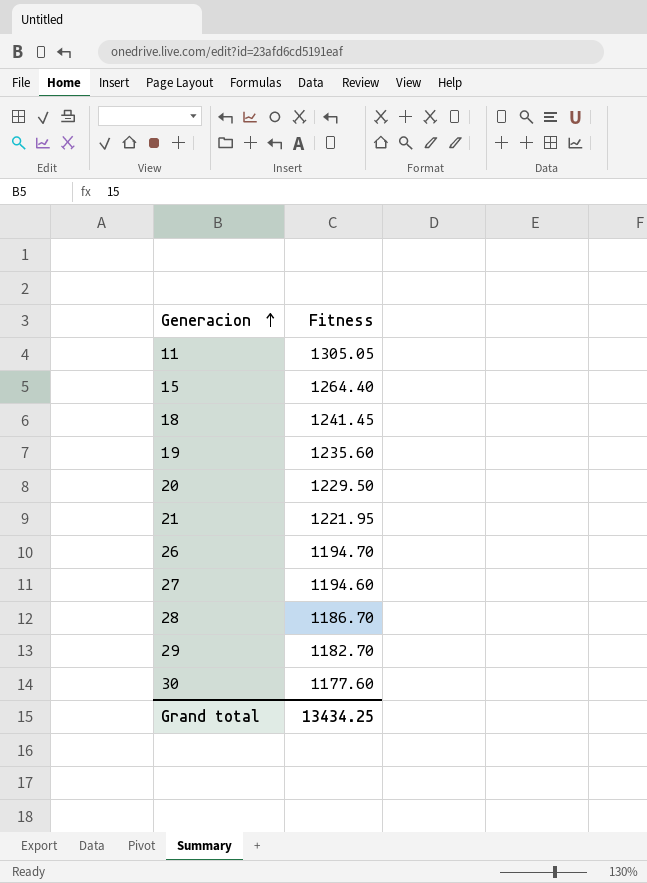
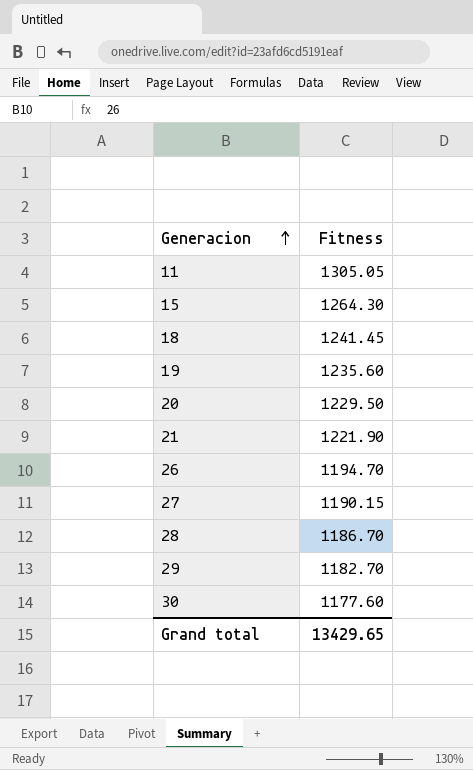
15 | Fitness: 1264.40 -> 1264.30
21 | Fitness: 1221.95 -> 1221.90
27 | Fitness: 1194.60 -> 1190.15
Grand total | Fitness: 13434.25 -> 13429.65

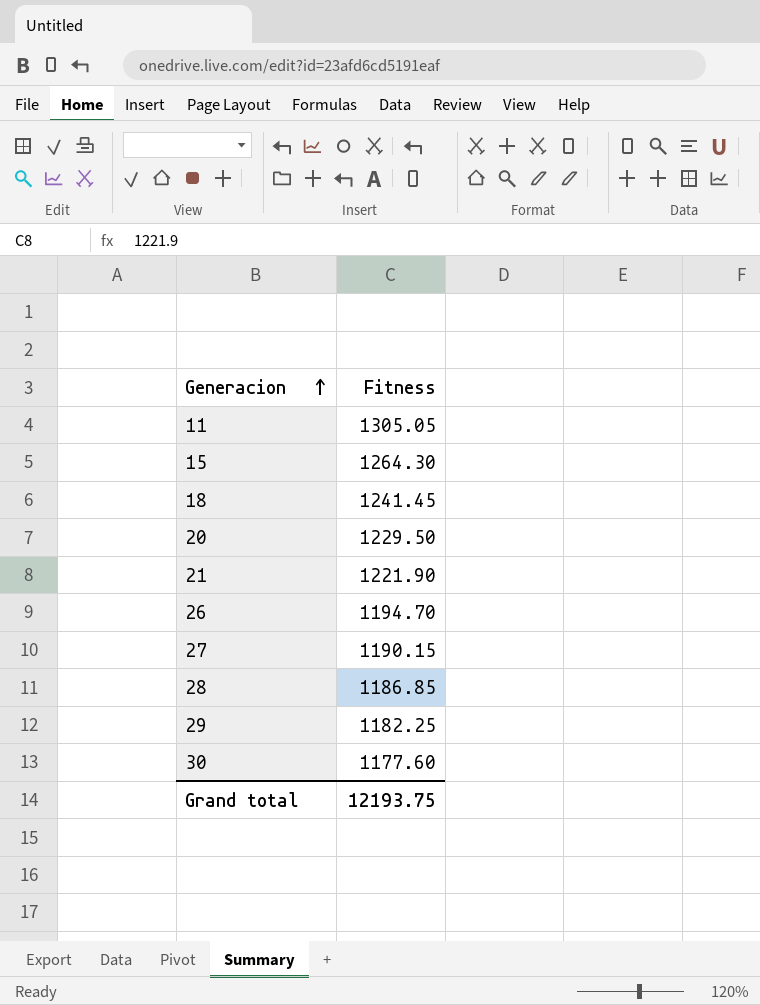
row 19: 1235.60 -> none
28 | Fitness: 1186.70 -> 1186.85
29 | Fitness: 1182.70 -> 1182.25
Grand total | Fitness: 13429.65 -> 12193.75

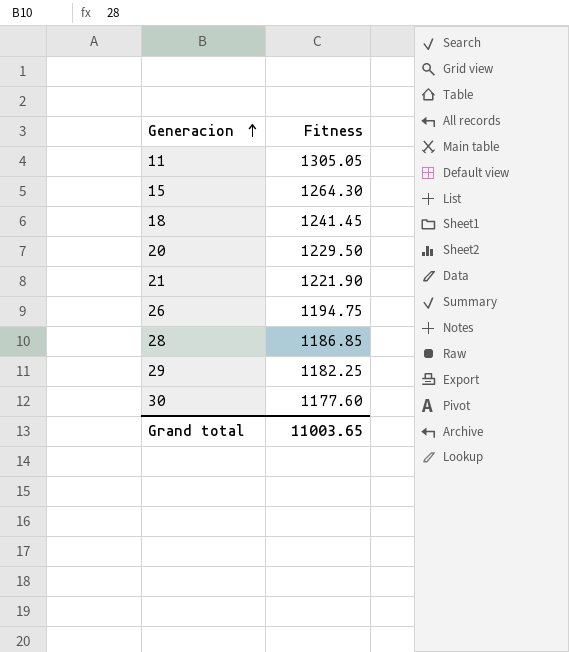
row 27: 1190.15 -> none
26 | Fitness: 1194.70 -> 1194.75
Grand total | Fitness: 12193.75 -> 11003.65

